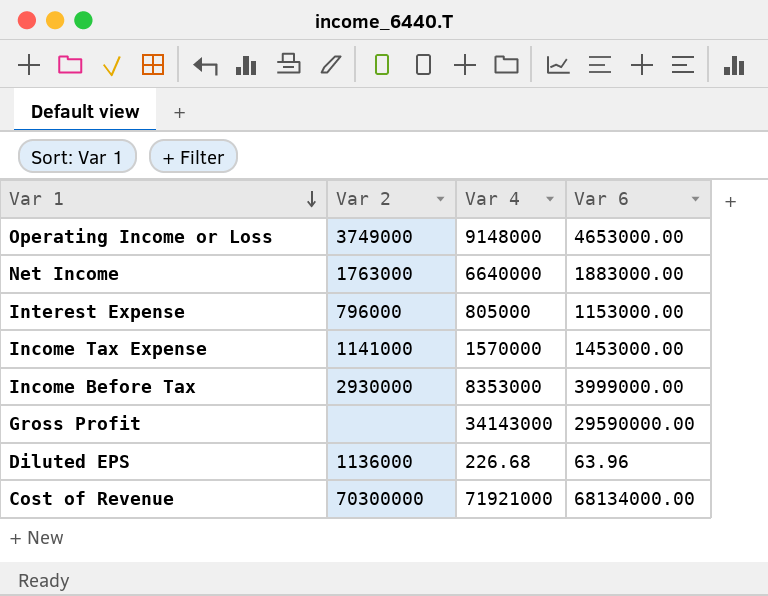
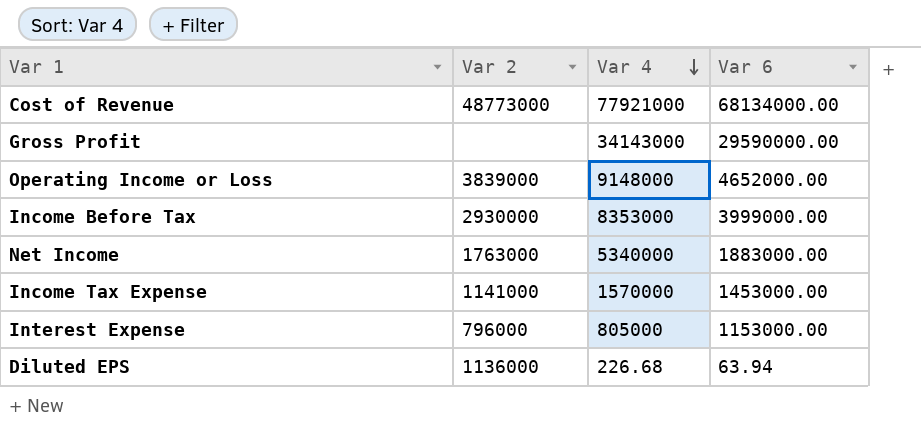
row order: Var 1 descending -> Var 4 descending
Cost of Revenue | Var 2: 70300000 -> 48773000
Cost of Revenue | Var 4: 71921000 -> 77921000
Operating Income or Loss | Var 2: 3749000 -> 3839000
Operating Income or Loss | Var 6: 4653000.00 -> 4652000.00
Net Income | Var 4: 6640000 -> 5340000
Diluted EPS | Var 6: 63.96 -> 63.94

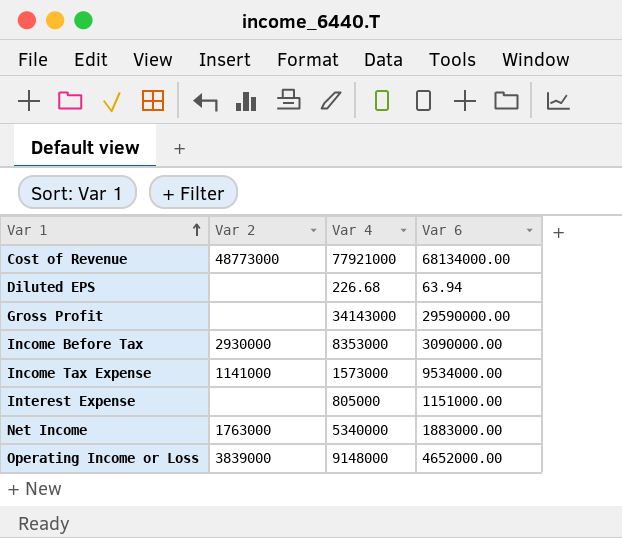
row order: Var 4 descending -> Var 1 ascending
Diluted EPS | Var 2: 1136000 -> none
Income Before Tax | Var 6: 3999000.00 -> 3090000.00
Income Tax Expense | Var 4: 1570000 -> 1573000
Income Tax Expense | Var 6: 1453000.00 -> 9534000.00
Interest Expense | Var 2: 796000 -> none
Interest Expense | Var 6: 1153000.00 -> 1151000.00

